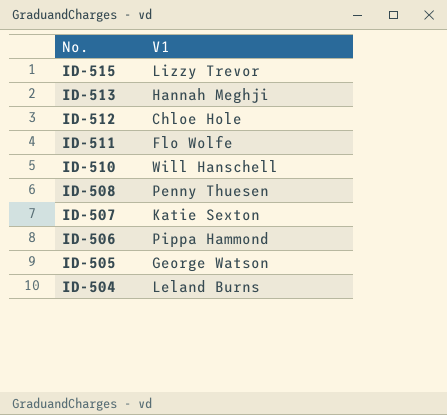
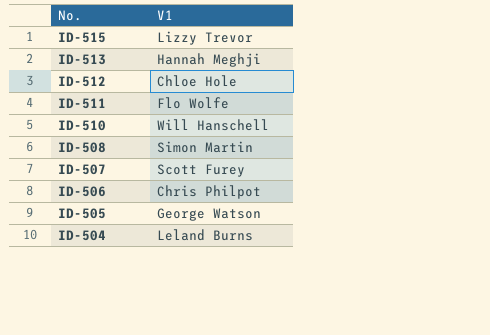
ID-508 | V1: Penny Thuesen -> Simon Martin
ID-507 | V1: Katie Sexton -> Scott Furey
ID-506 | V1: Pippa Hammond -> Chris Philpot

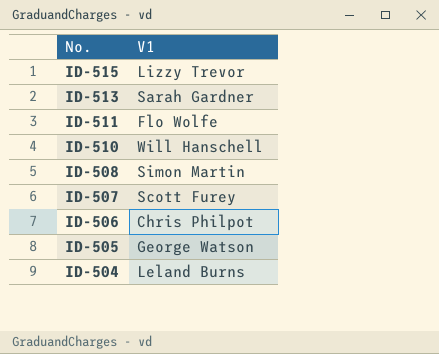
row ID-512: Chloe Hole -> none
ID-513 | V1: Hannah Meghji -> Sarah Gardner

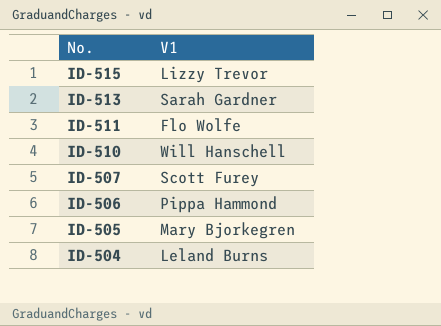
row ID-508: Simon Martin -> none
ID-506 | V1: Chris Philpot -> Pippa Hammond
ID-505 | V1: George Watson -> Mary Bjorkegren

